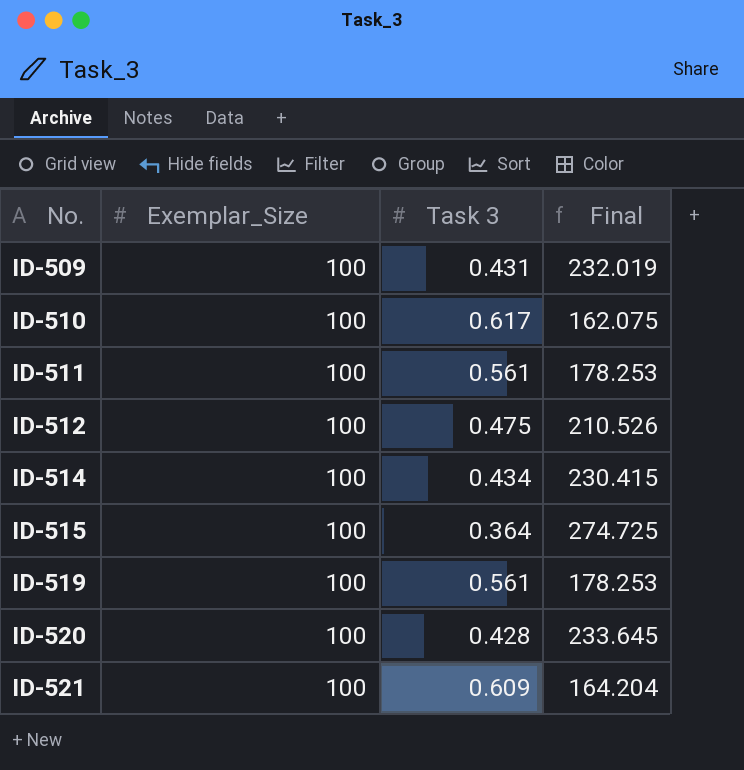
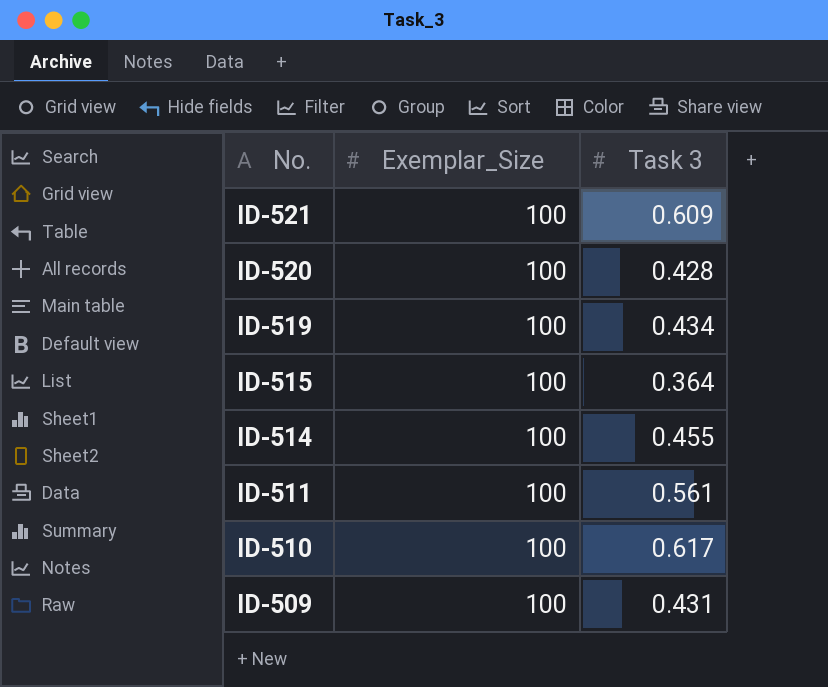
row order: No. ascending -> No. descending
column Final | formula: [Exemplar_Size] / [Task 3] -> none
row ID-512: 100 | 0.475 | 210.526 -> none
ID-519 | Task 3: 0.561 -> 0.434
ID-514 | Task 3: 0.434 -> 0.455

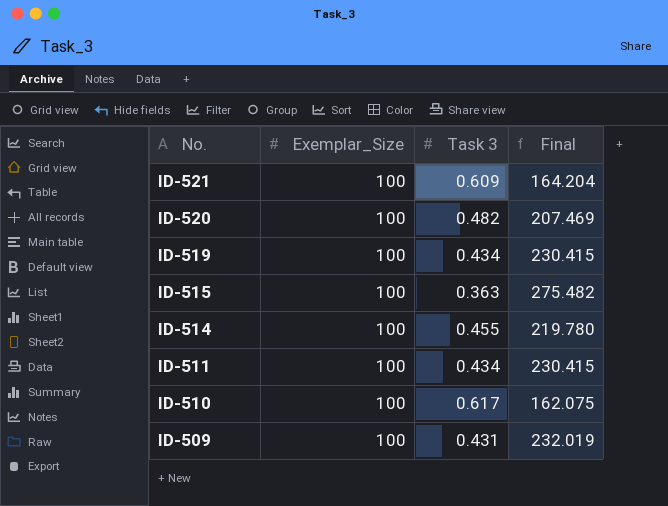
column Final | formula: none -> [Exemplar_Size] / [Task 3]
ID-520 | Task 3: 0.428 -> 0.482
ID-515 | Task 3: 0.364 -> 0.363
ID-511 | Task 3: 0.561 -> 0.434

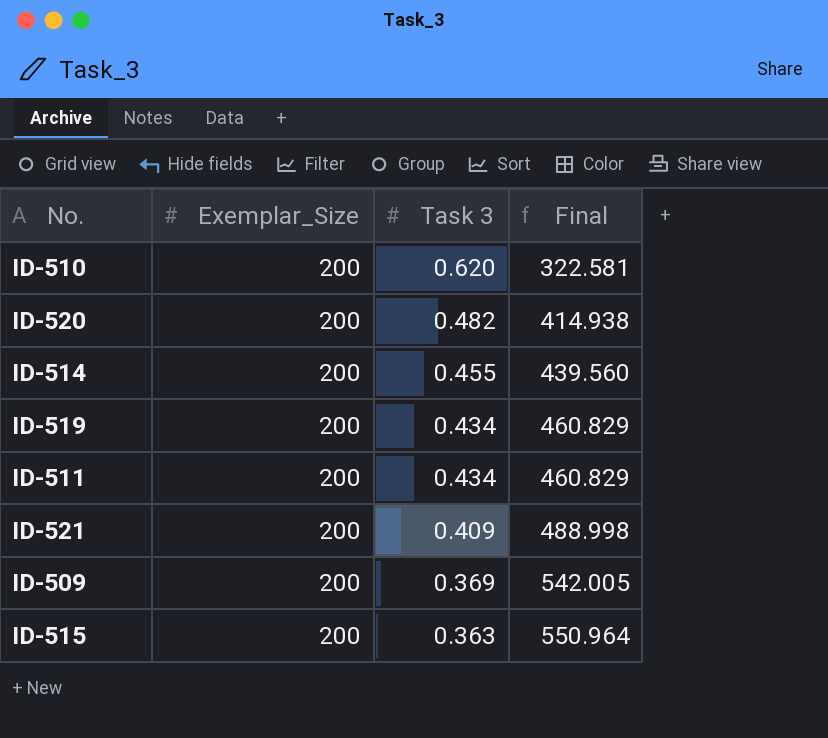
row order: No. descending -> Task 3 descending
ID-510 | Exemplar_Size: 100 -> 200
ID-510 | Task 3: 0.617 -> 0.620
ID-510 | Final: 162.075 -> 322.581
ID-520 | Exemplar_Size: 100 -> 200
ID-520 | Final: 207.469 -> 414.938
ID-514 | Exemplar_Size: 100 -> 200
ID-514 | Final: 219.780 -> 439.560
ID-519 | Exemplar_Size: 100 -> 200
ID-519 | Final: 230.415 -> 460.829
ID-511 | Exemplar_Size: 100 -> 200
ID-511 | Final: 230.415 -> 460.829
ID-521 | Exemplar_Size: 100 -> 200
ID-521 | Task 3: 0.609 -> 0.409
ID-521 | Final: 164.204 -> 488.998
ID-509 | Exemplar_Size: 100 -> 200
ID-509 | Task 3: 0.431 -> 0.369
ID-509 | Final: 232.019 -> 542.005
ID-515 | Exemplar_Size: 100 -> 200
ID-515 | Final: 275.482 -> 550.964

